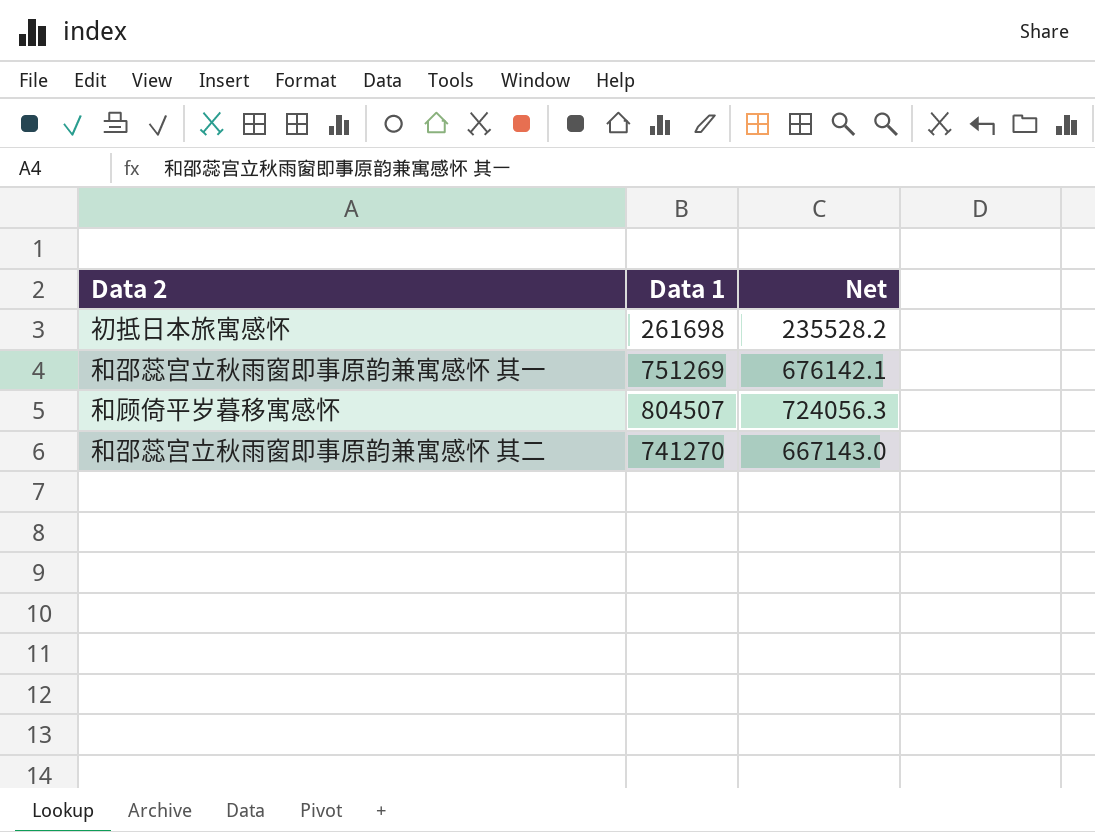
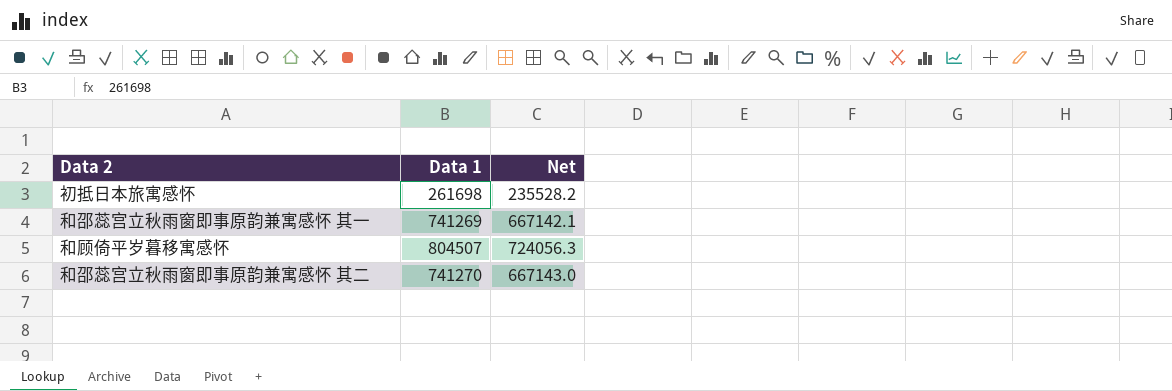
和邵蕊宫立秋雨窗即事原韵兼寓感怀 其一 | Data 1: 751269 -> 741269
和邵蕊宫立秋雨窗即事原韵兼寓感怀 其一 | Net: 676142.1 -> 667142.1

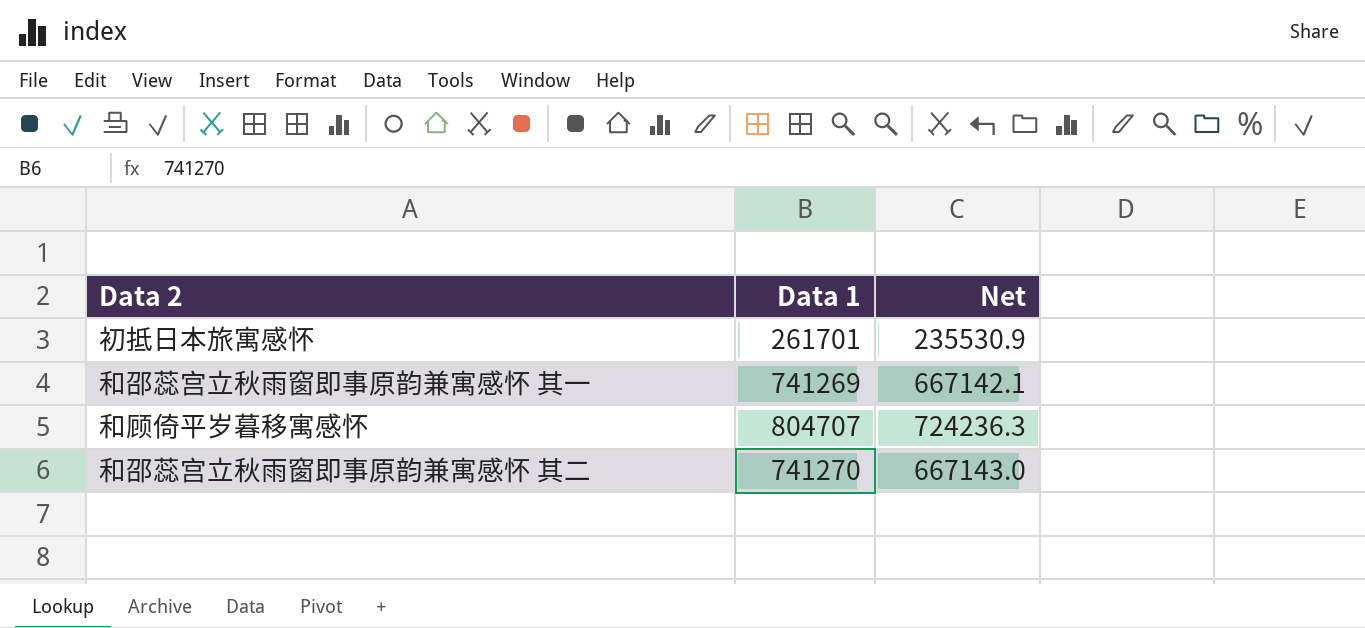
初抵日本旅寓感怀 | Data 1: 261698 -> 261701
初抵日本旅寓感怀 | Net: 235528.2 -> 235530.9
和顾倚平岁暮移寓感怀 | Data 1: 804507 -> 804707
和顾倚平岁暮移寓感怀 | Net: 724056.3 -> 724236.3

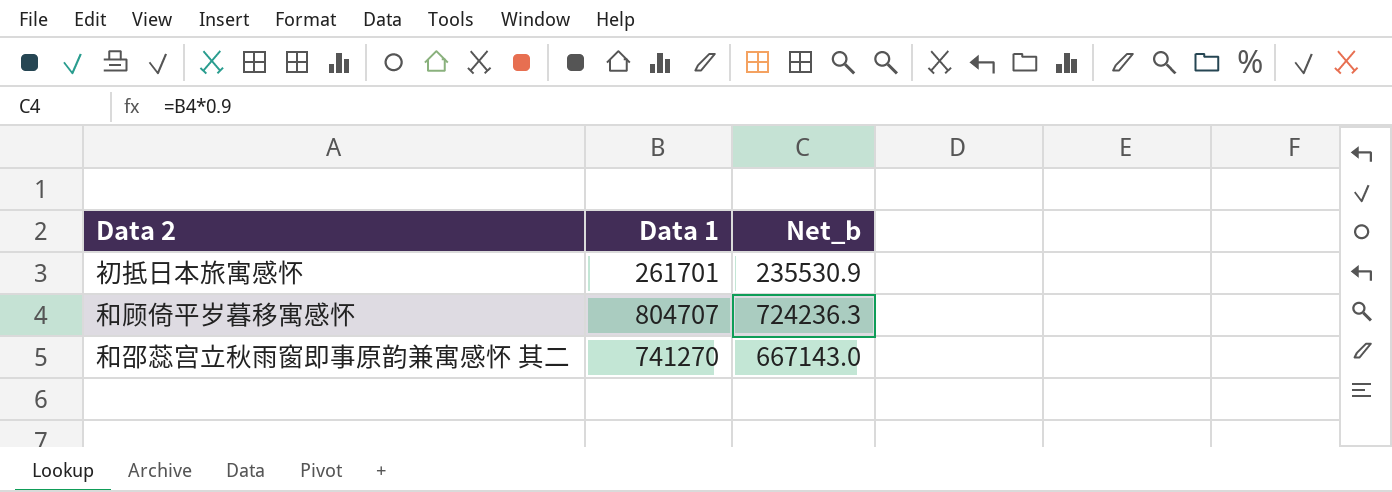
column name: Net -> Net_b
row 和邵蕊宫立秋雨窗即事原韵兼寓感怀 其一: 741269 | 667142.1 -> none

